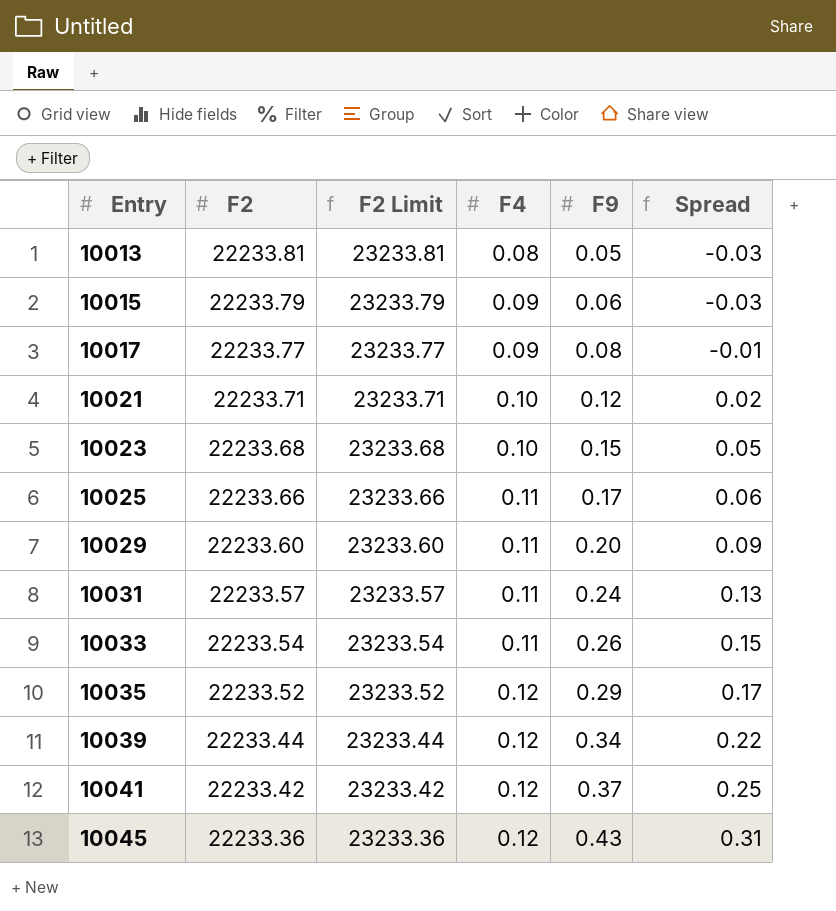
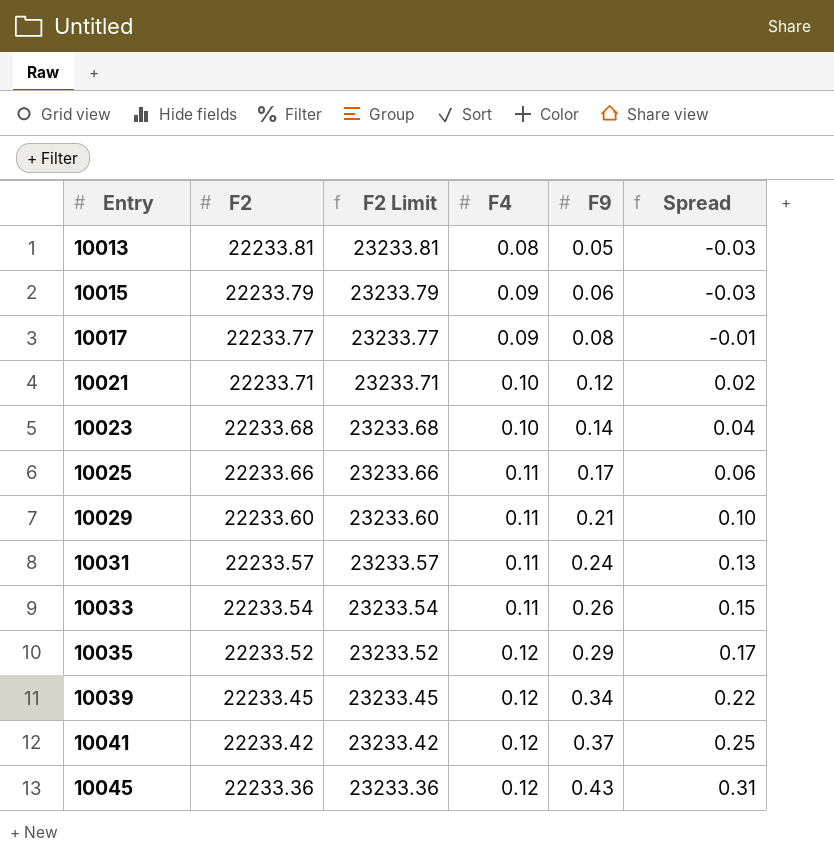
10023 | F9: 0.15 -> 0.14
10023 | Spread: 0.05 -> 0.04
10029 | F9: 0.20 -> 0.21
10029 | Spread: 0.09 -> 0.10
10039 | F2: 22233.44 -> 22233.45
10039 | F2 Limit: 23233.44 -> 23233.45

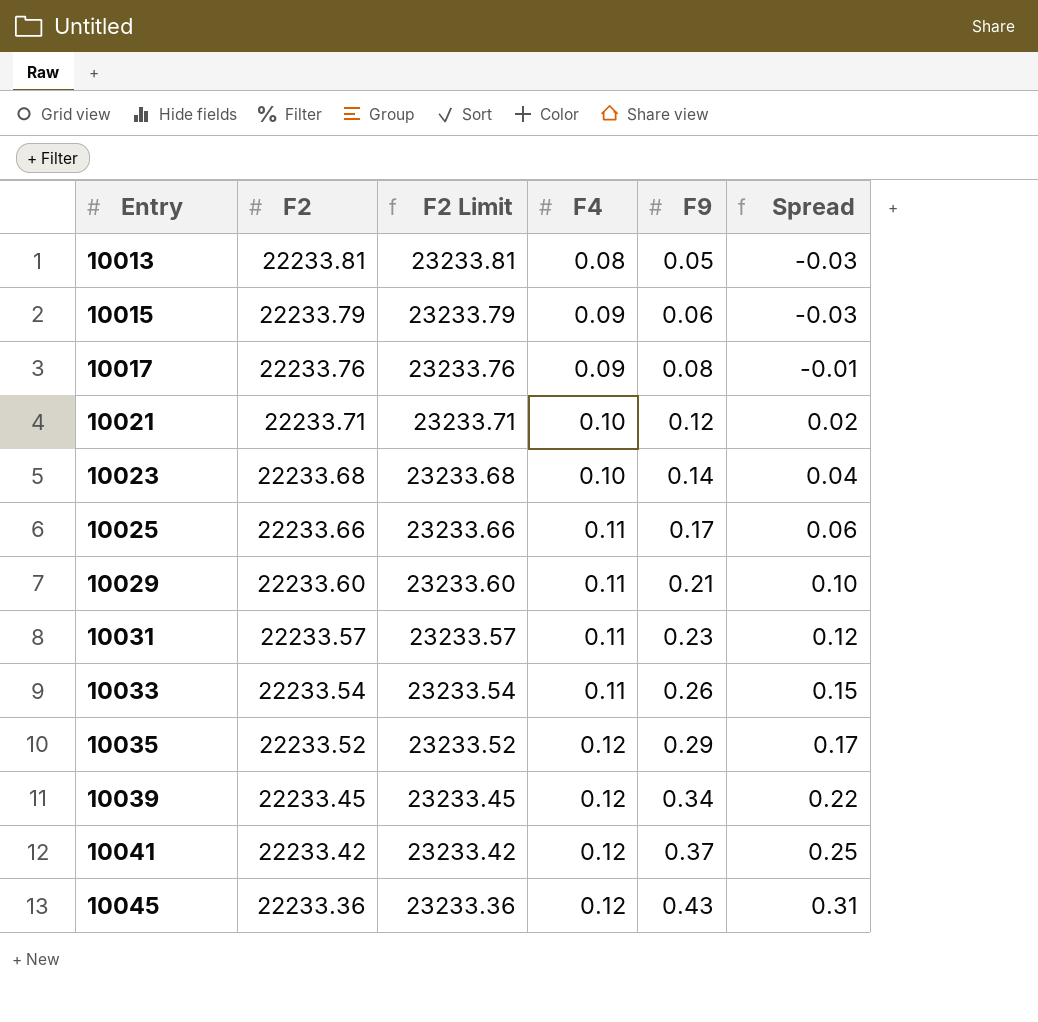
10017 | F2: 22233.77 -> 22233.76
10017 | F2 Limit: 23233.77 -> 23233.76
10031 | F9: 0.24 -> 0.23
10031 | Spread: 0.13 -> 0.12

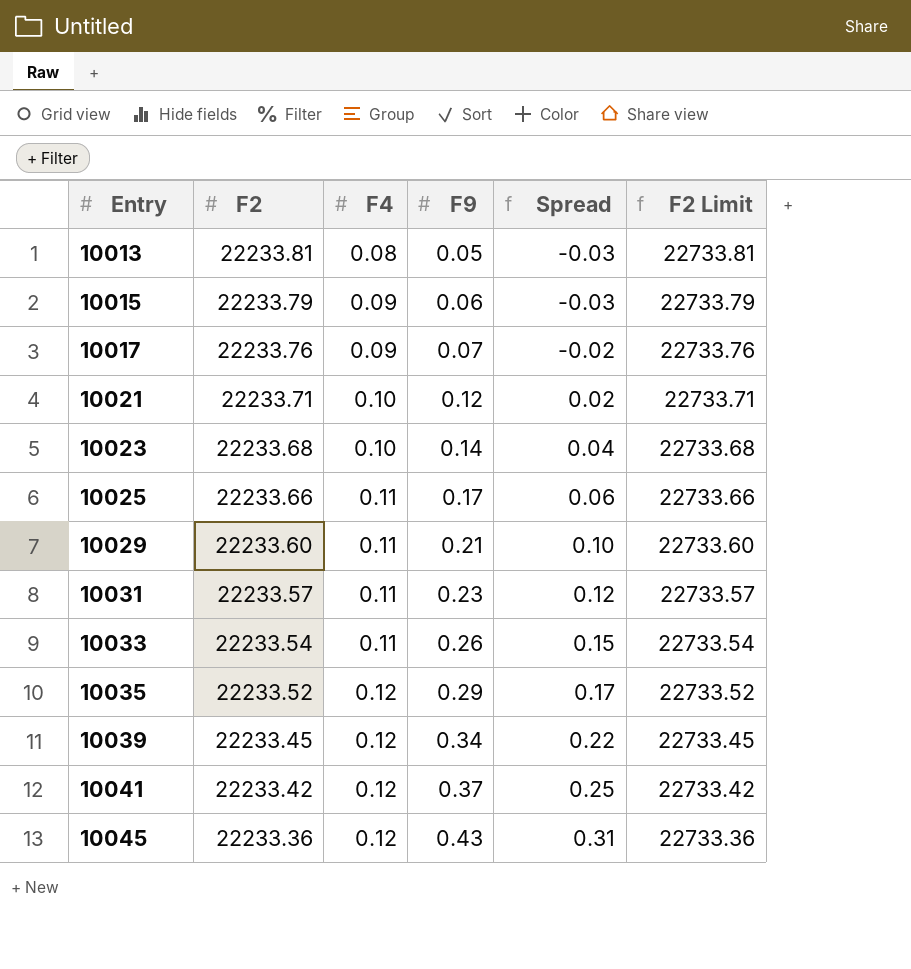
column F2 Limit | formula: [F2] + 1000 -> [F2] + 500
column F2 Limit | position: 3 -> 6
10017 | F9: 0.08 -> 0.07
10017 | Spread: -0.01 -> -0.02

